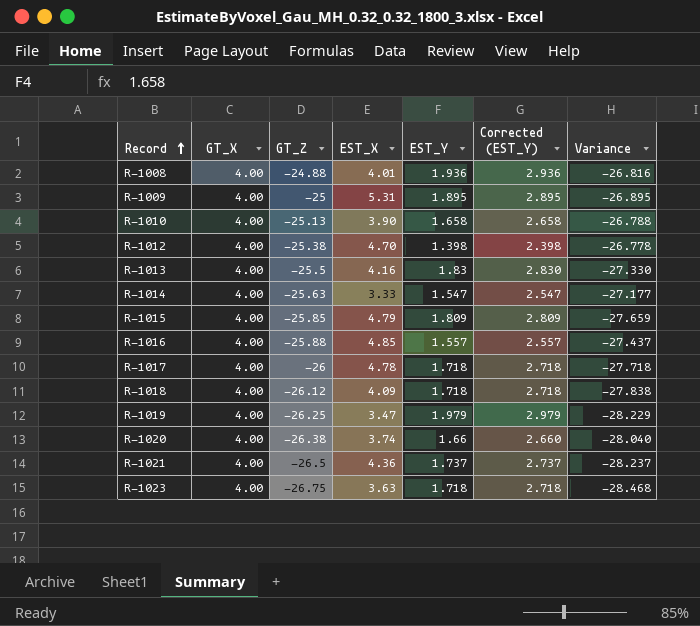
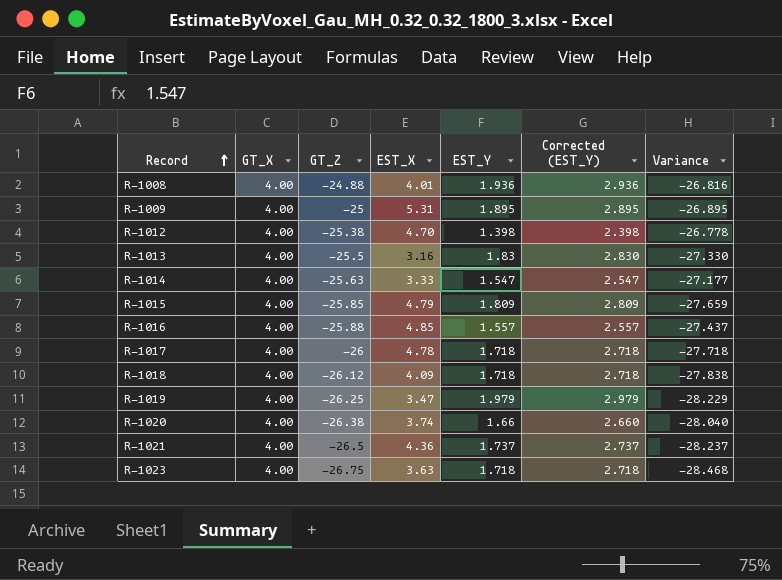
row R-1010: 4.00 | -25.13 | 3.90 | 1.658 | 2.658 | -26.788 -> none
R-1013 | EST_X: 4.16 -> 3.16

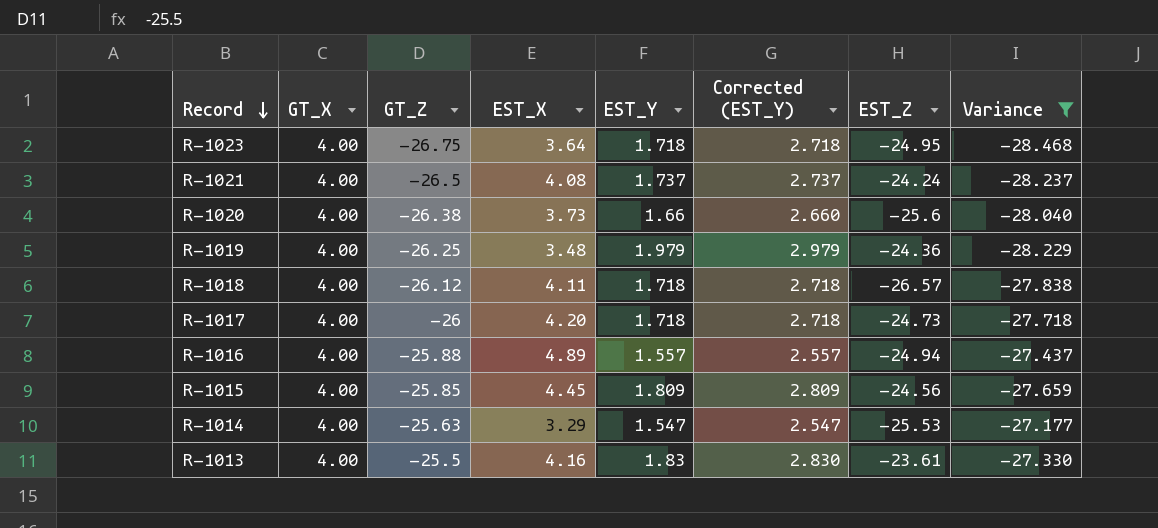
filter: none -> Variance <= -27.177
row order: Record ascending -> Record descending
column EST_Z | position: none -> 7
R-1023 | EST_X: 3.63 -> 3.64
R-1021 | EST_X: 4.36 -> 4.08
R-1020 | EST_X: 3.74 -> 3.73
R-1019 | EST_X: 3.47 -> 3.48
R-1018 | EST_X: 4.09 -> 4.11
R-1017 | EST_X: 4.78 -> 4.20
R-1016 | EST_X: 4.85 -> 4.89
R-1015 | EST_X: 4.79 -> 4.45
R-1014 | EST_X: 3.33 -> 3.29
R-1013 | EST_X: 3.16 -> 4.16

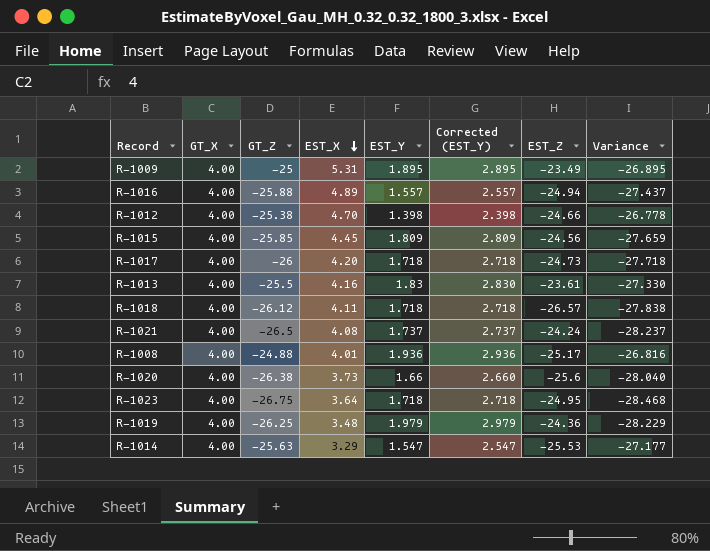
filter: Variance <= -27.177 -> none
row order: Record descending -> EST_X descending

